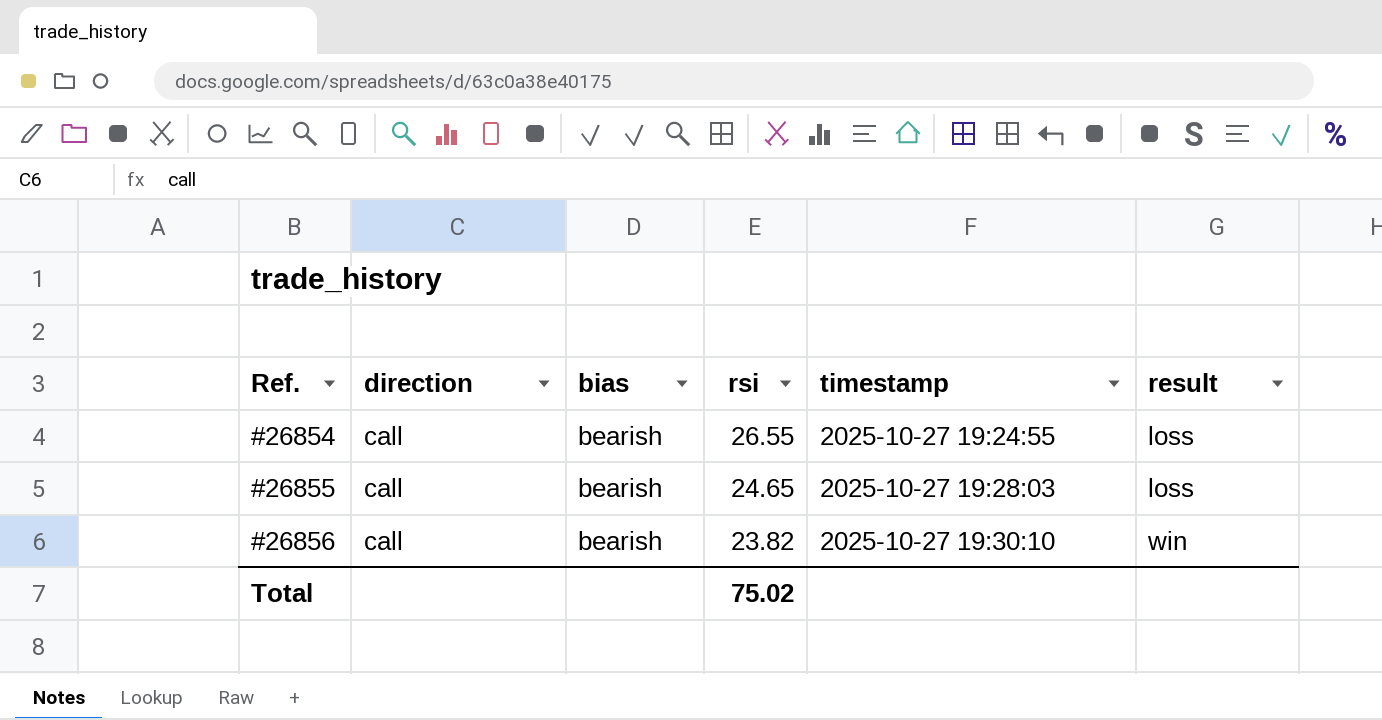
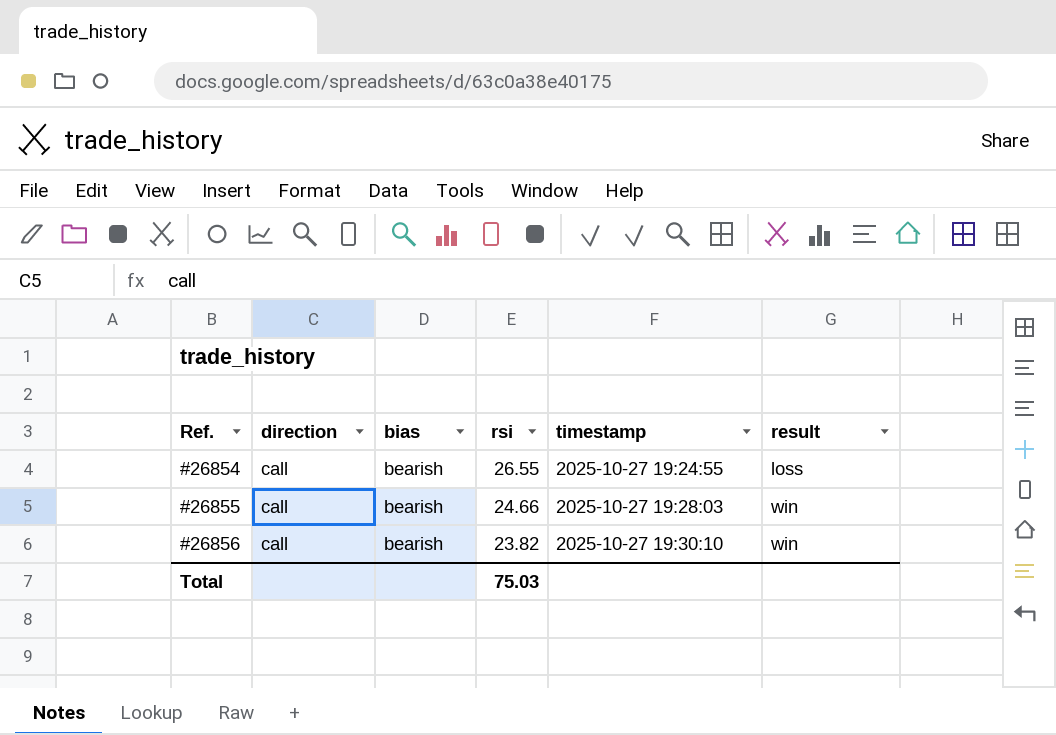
#26855 | rsi: 24.65 -> 24.66
#26855 | result: loss -> win
Total | rsi: 75.02 -> 75.03

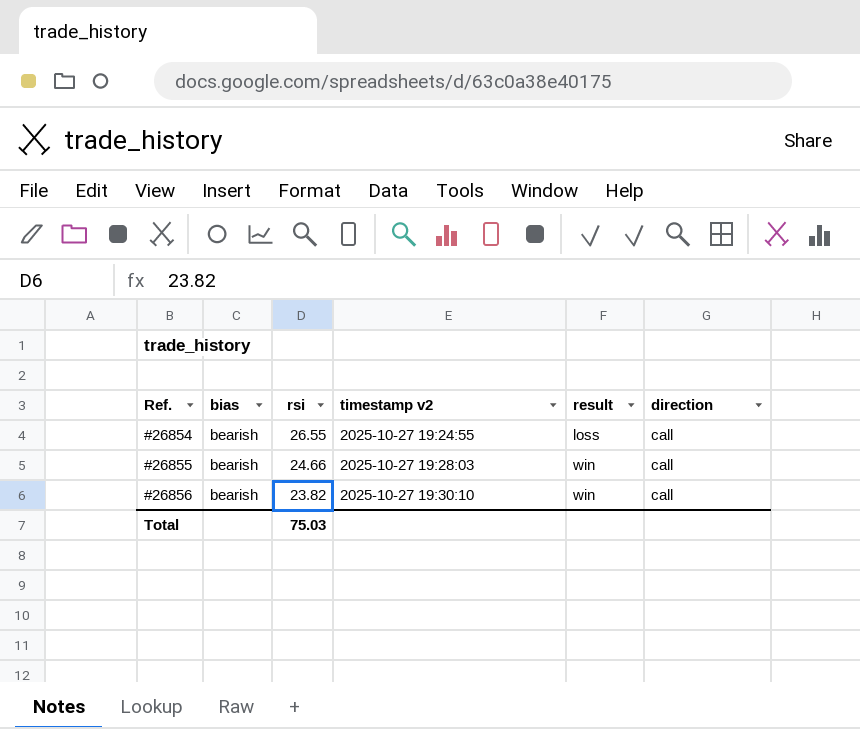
column name: timestamp -> timestamp v2
column direction | position: 2 -> 6

